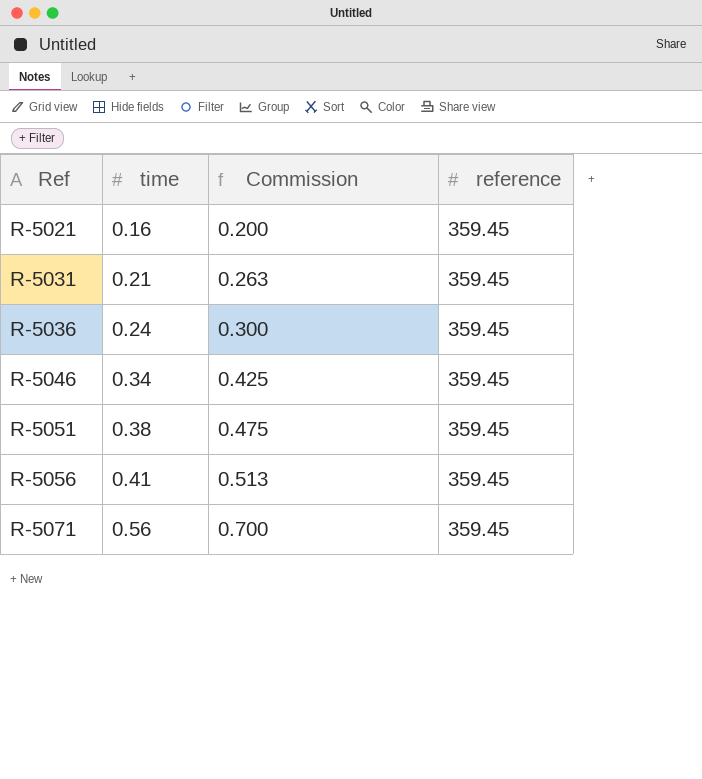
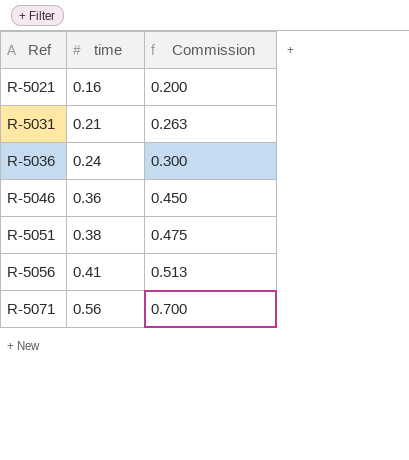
column reference | position: 4 -> none
R-5046 | time: 0.34 -> 0.36
R-5046 | Commission: 0.425 -> 0.450

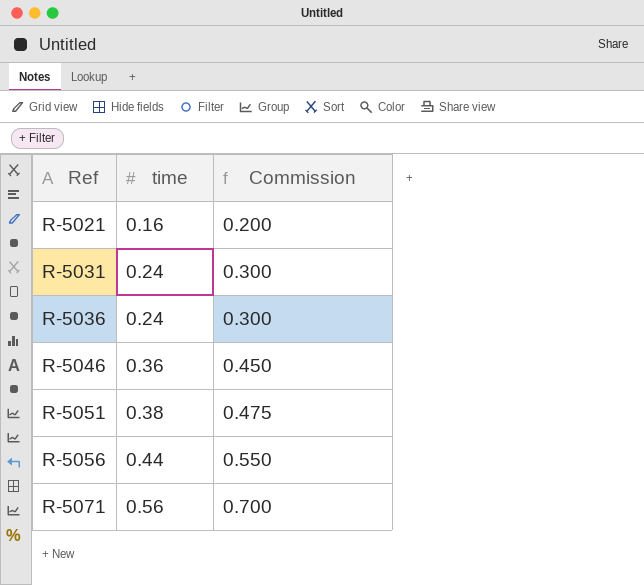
R-5031 | time: 0.21 -> 0.24
R-5031 | Commission: 0.263 -> 0.300
R-5056 | time: 0.41 -> 0.44
R-5056 | Commission: 0.513 -> 0.550

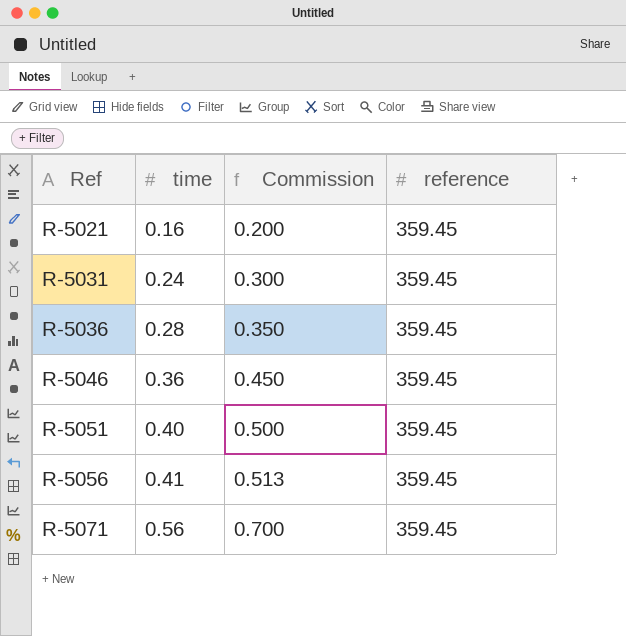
column reference | position: none -> 4
R-5036 | time: 0.24 -> 0.28
R-5036 | Commission: 0.300 -> 0.350
R-5051 | time: 0.38 -> 0.40
R-5051 | Commission: 0.475 -> 0.500
R-5056 | time: 0.44 -> 0.41
R-5056 | Commission: 0.550 -> 0.513

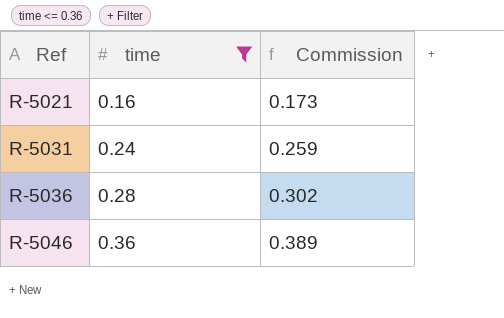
filter: none -> time <= 0.36
column reference | position: 4 -> none
column Commission | formula: [time] * 1.25 -> [time] * 1.08

